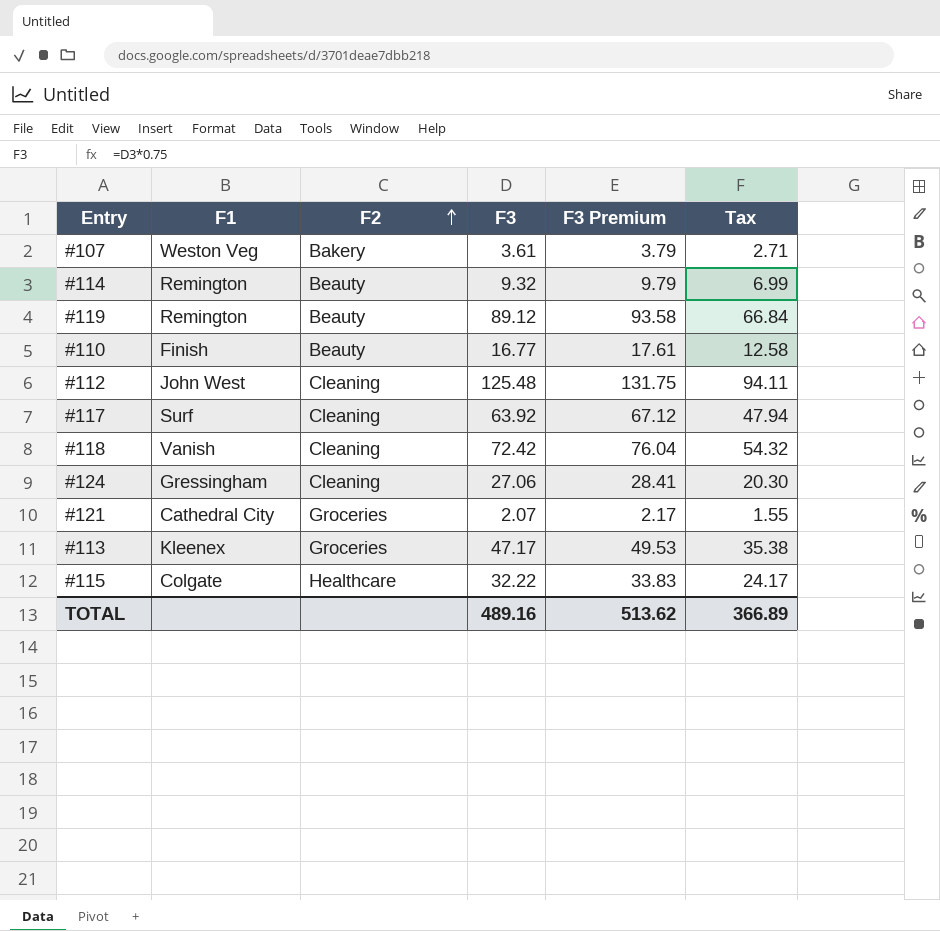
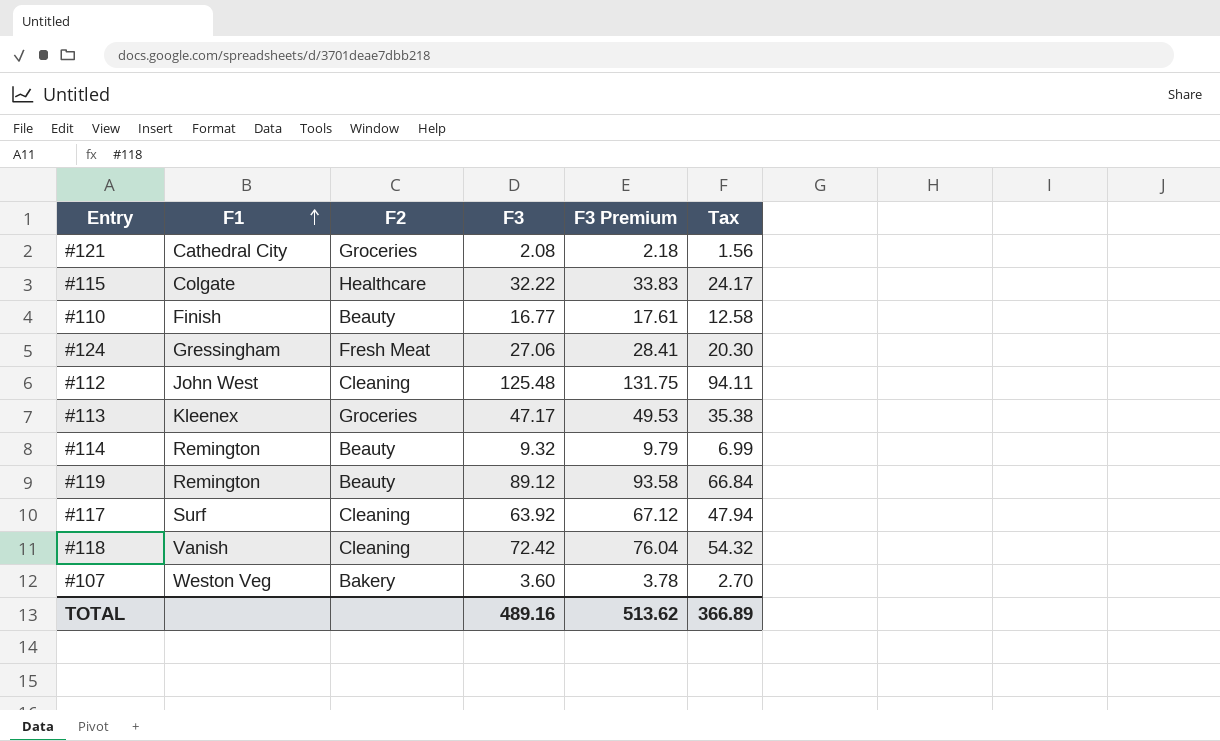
row order: F2 ascending -> F1 ascending
#121 | F3: 2.07 -> 2.08
#121 | F3 Premium: 2.17 -> 2.18
#121 | Tax: 1.55 -> 1.56
#124 | F2: Cleaning -> Fresh Meat
#107 | F3: 3.61 -> 3.60
#107 | F3 Premium: 3.79 -> 3.78
#107 | Tax: 2.71 -> 2.70

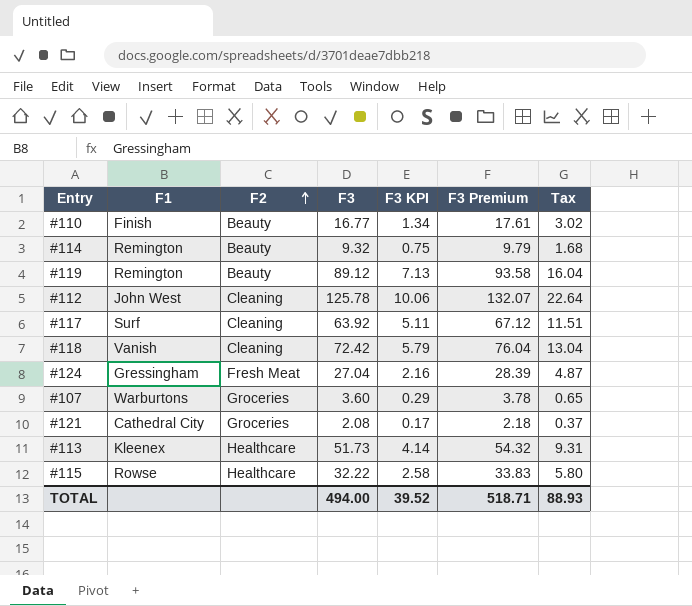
row order: F1 ascending -> F2 ascending
column F3 KPI | formula: none -> [F3] * 0.08
column Tax | formula: [F3] * 0.75 -> [F3] * 0.18
#112 | F3: 125.48 -> 125.78
#112 | F3 Premium: 131.75 -> 132.07
#124 | F3: 27.06 -> 27.04
#124 | F3 Premium: 28.41 -> 28.39
#107 | F1: Weston Veg -> Warburtons
#107 | F2: Bakery -> Groceries
#113 | F2: Groceries -> Healthcare
#113 | F3: 47.17 -> 51.73
#113 | F3 Premium: 49.53 -> 54.32
#115 | F1: Colgate -> Rowse
TOTAL | F3: 489.16 -> 494.00
TOTAL | F3 Premium: 513.62 -> 518.71
TOTAL | Tax: 366.89 -> 88.93

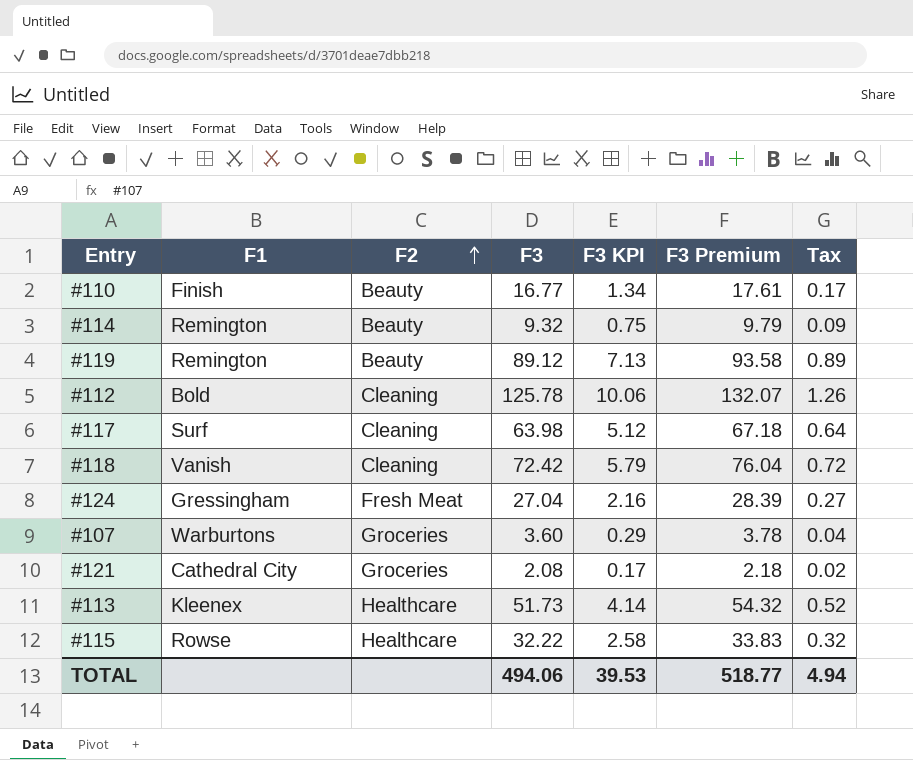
column Tax | formula: [F3] * 0.18 -> [F3] * 0.01
#112 | F1: John West -> Bold
#117 | F3: 63.92 -> 63.98
#117 | F3 KPI: 5.11 -> 5.12
#117 | F3 Premium: 67.12 -> 67.18
TOTAL | F3: 494.00 -> 494.06
TOTAL | F3 KPI: 39.52 -> 39.53
TOTAL | F3 Premium: 518.71 -> 518.77
TOTAL | Tax: 88.93 -> 4.94

